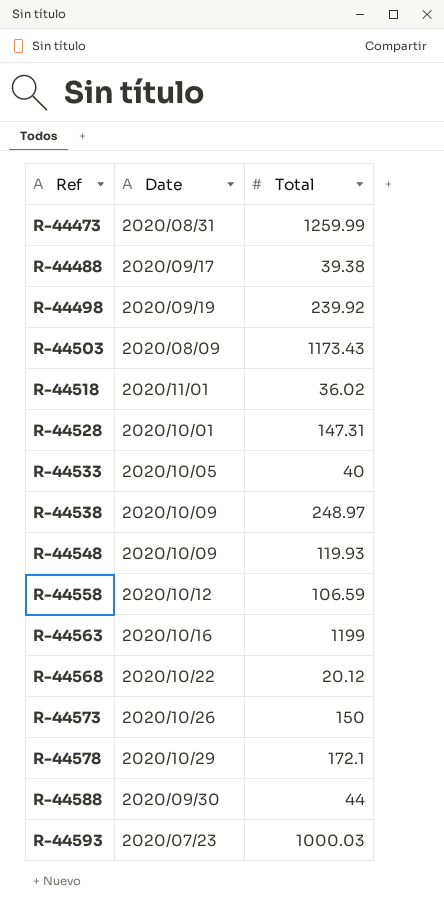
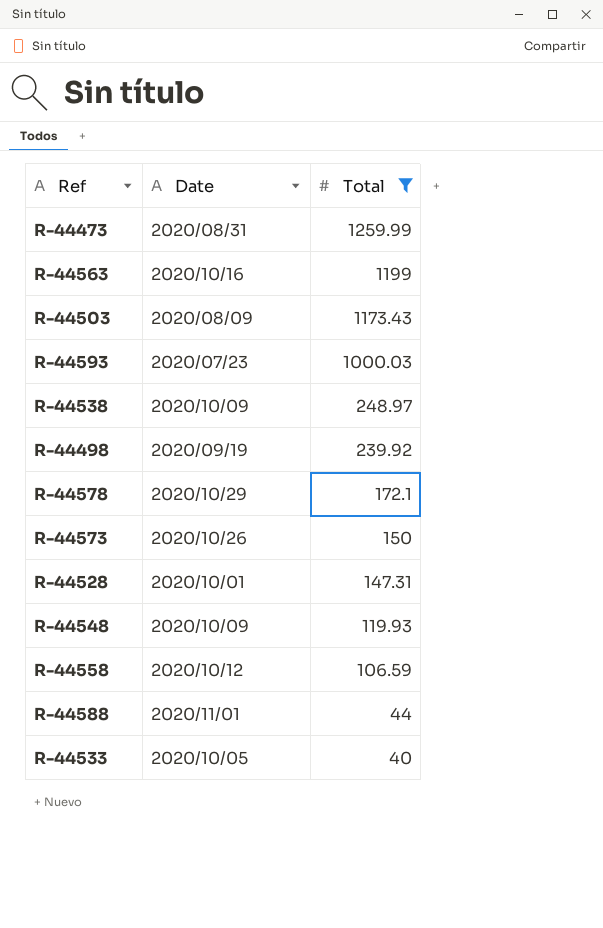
filter: none -> Total >= 40
row order: Ref ascending -> Total descending
R-44588 | Date: 2020/09/30 -> 2020/11/01

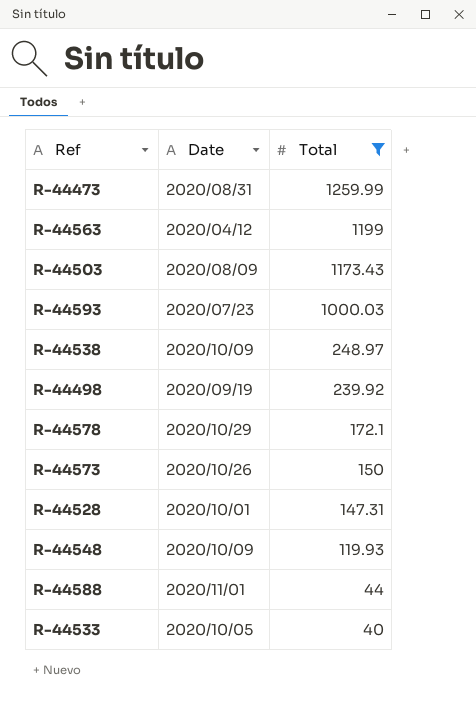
row R-44558: 2020/10/12 | 106.59 -> none
R-44563 | Date: 2020/10/16 -> 2020/04/12

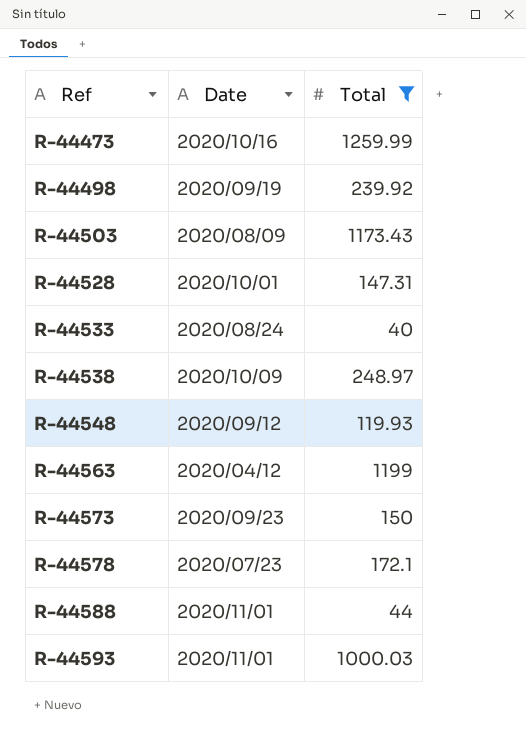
row order: Total descending -> Ref ascending
R-44473 | Date: 2020/08/31 -> 2020/10/16
R-44533 | Date: 2020/10/05 -> 2020/08/24
R-44548 | Date: 2020/10/09 -> 2020/09/12
R-44573 | Date: 2020/10/26 -> 2020/09/23
R-44578 | Date: 2020/10/29 -> 2020/07/23
R-44593 | Date: 2020/07/23 -> 2020/11/01

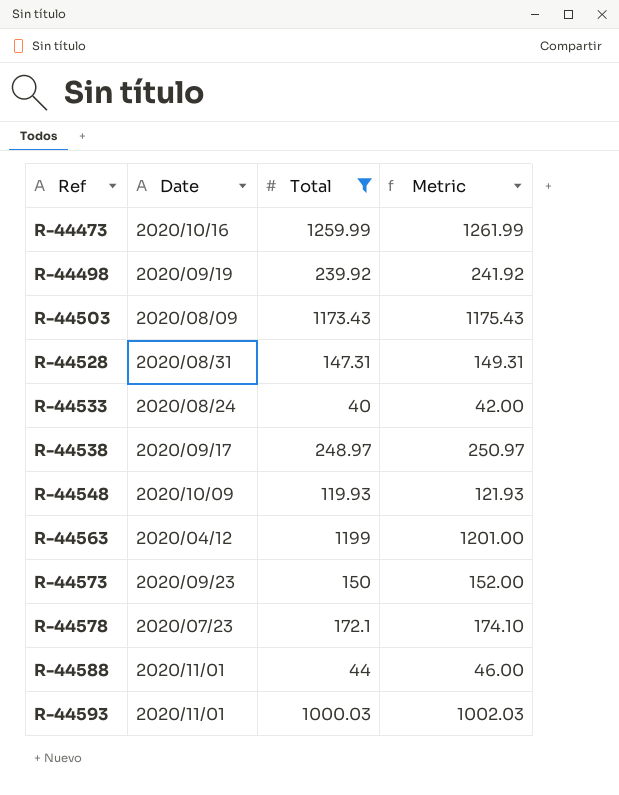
column Metric | formula: none -> [Total] + 2
R-44528 | Date: 2020/10/01 -> 2020/08/31
R-44538 | Date: 2020/10/09 -> 2020/09/17
R-44548 | Date: 2020/09/12 -> 2020/10/09

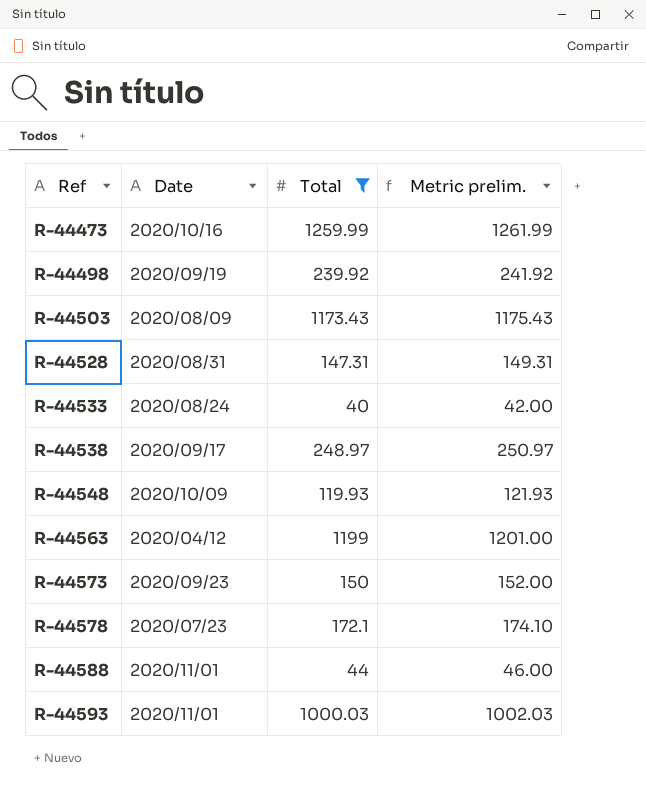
column name: Metric -> Metric prelim.

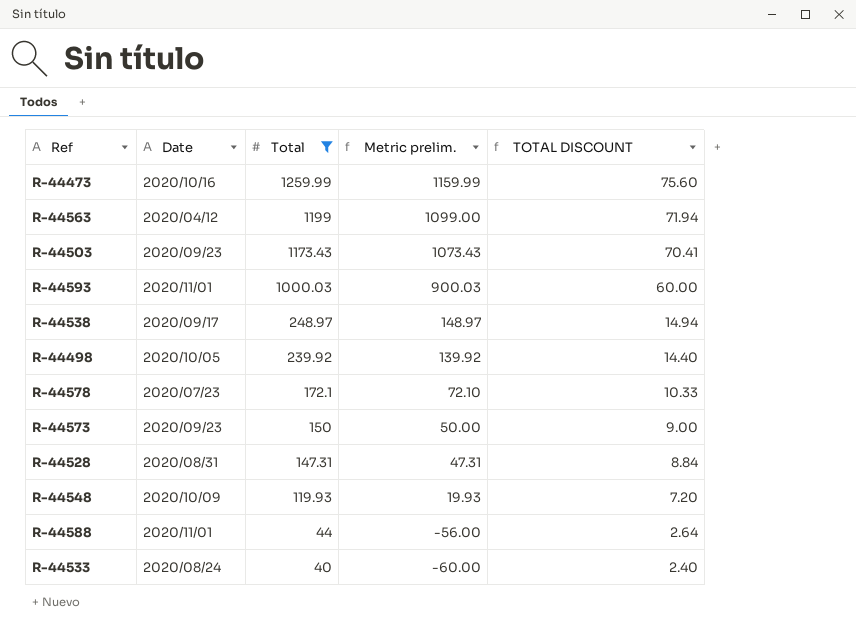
row order: Ref ascending -> Total descending
column Metric prelim. | formula: [Total] + 2 -> [Total] - 100
column TOTAL DISCOUNT | formula: none -> [Total] * 0.06
R-44503 | Date: 2020/08/09 -> 2020/09/23
R-44498 | Date: 2020/09/19 -> 2020/10/05

